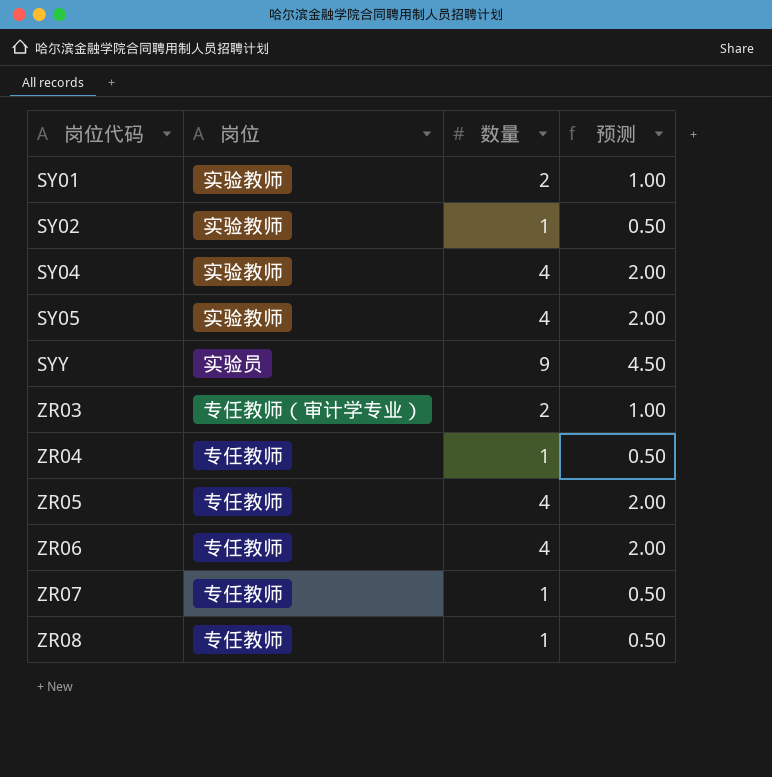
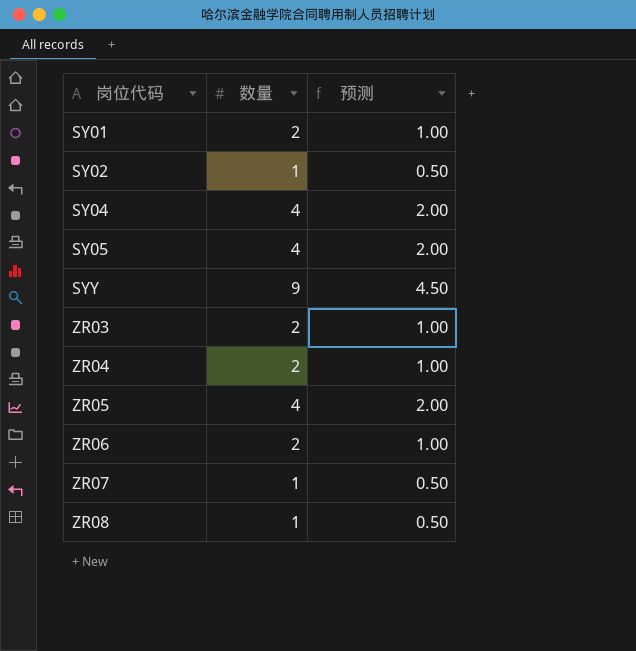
column 岗位 | position: 2 -> none
ZR04 | 数量: 1 -> 2
ZR04 | 预测: 0.50 -> 1.00
ZR06 | 数量: 4 -> 2
ZR06 | 预测: 2.00 -> 1.00

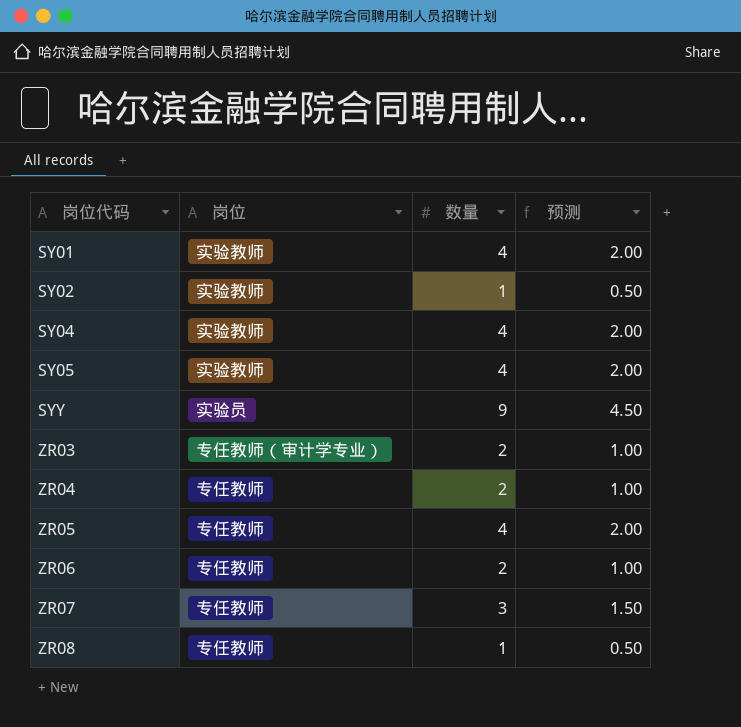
column 岗位 | position: none -> 2
SY01 | 数量: 2 -> 4
SY01 | 预测: 1.00 -> 2.00
ZR07 | 数量: 1 -> 3
ZR07 | 预测: 0.50 -> 1.50

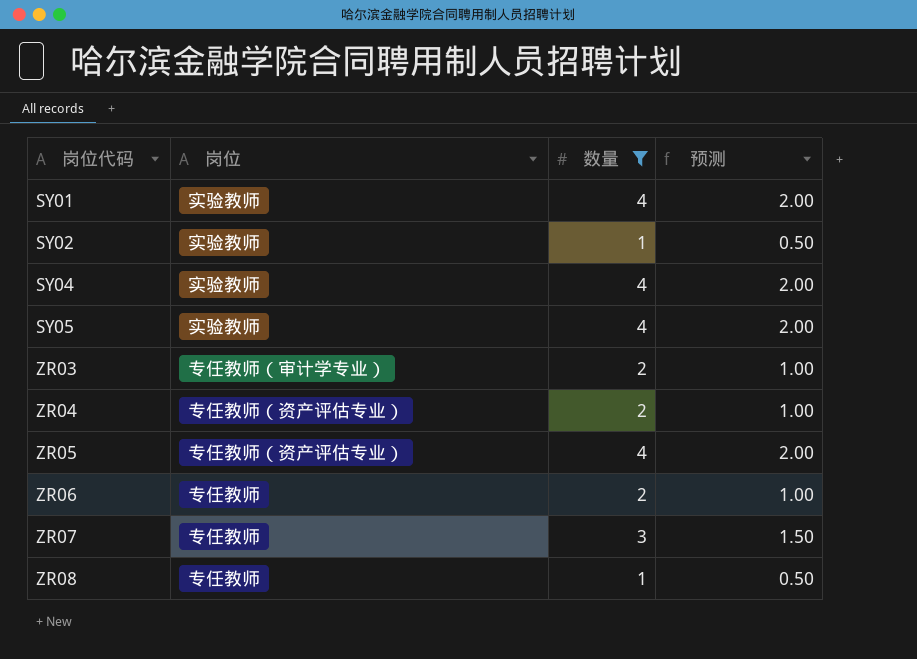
filter: none -> 数量 != 9
ZR04 | 岗位: 专任教师 -> 专任教师（资产评估专业）
ZR05 | 岗位: 专任教师 -> 专任教师（资产评估专业）

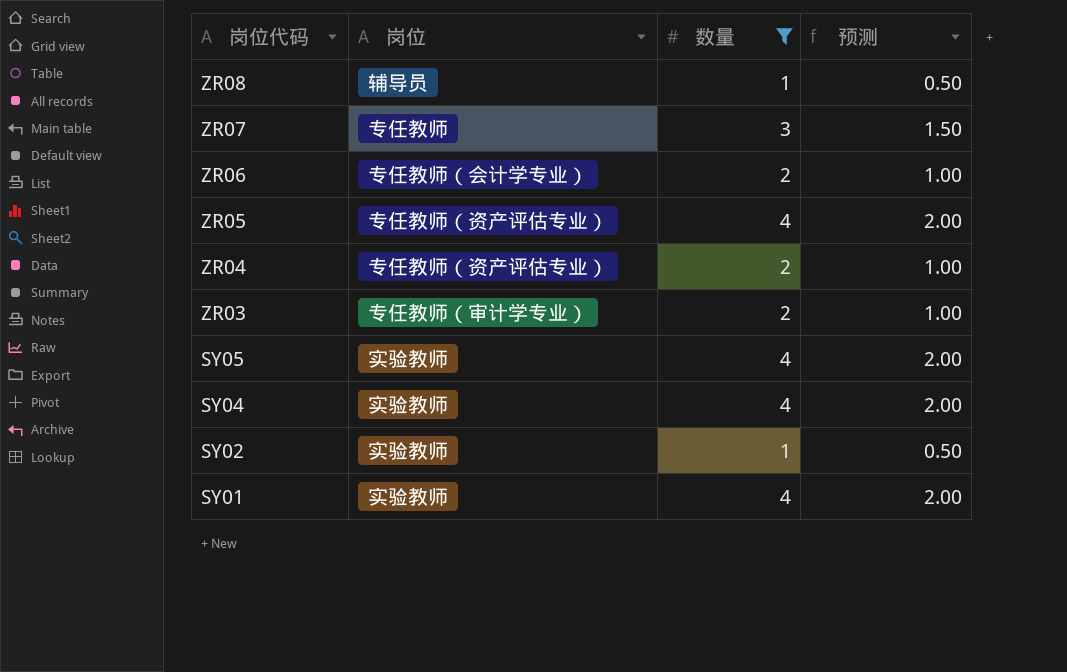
row order: 岗位代码 ascending -> 岗位代码 descending
ZR08 | 岗位: 专任教师 -> 辅导员
ZR06 | 岗位: 专任教师 -> 专任教师（会计学专业）

